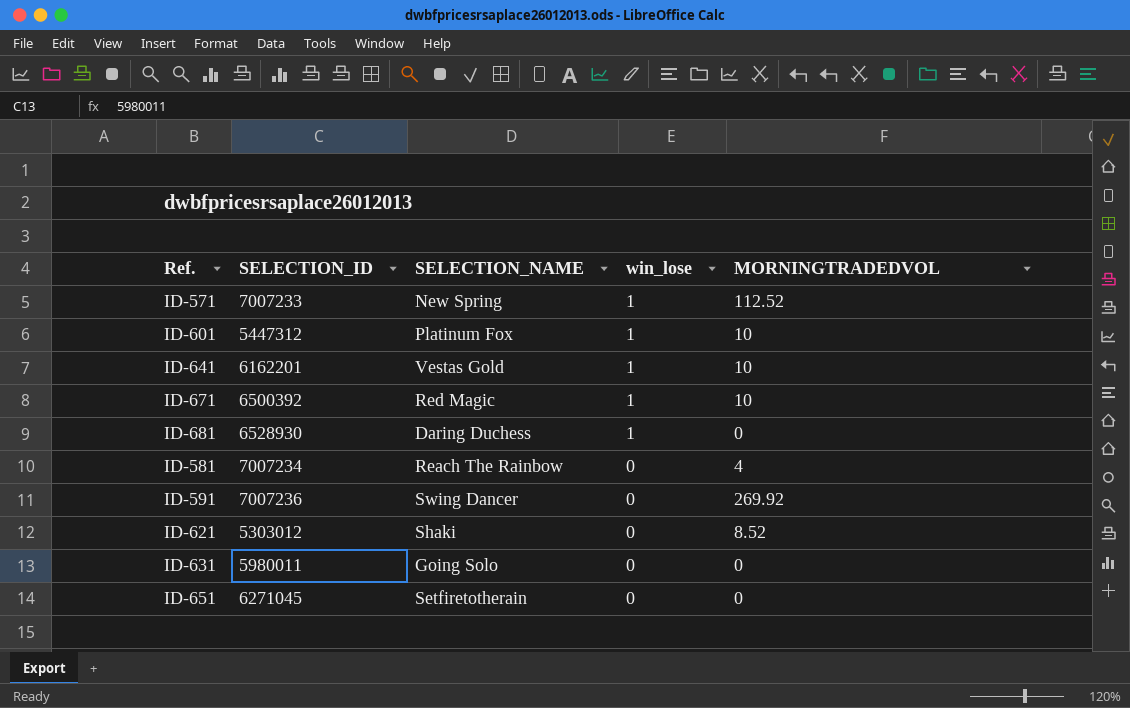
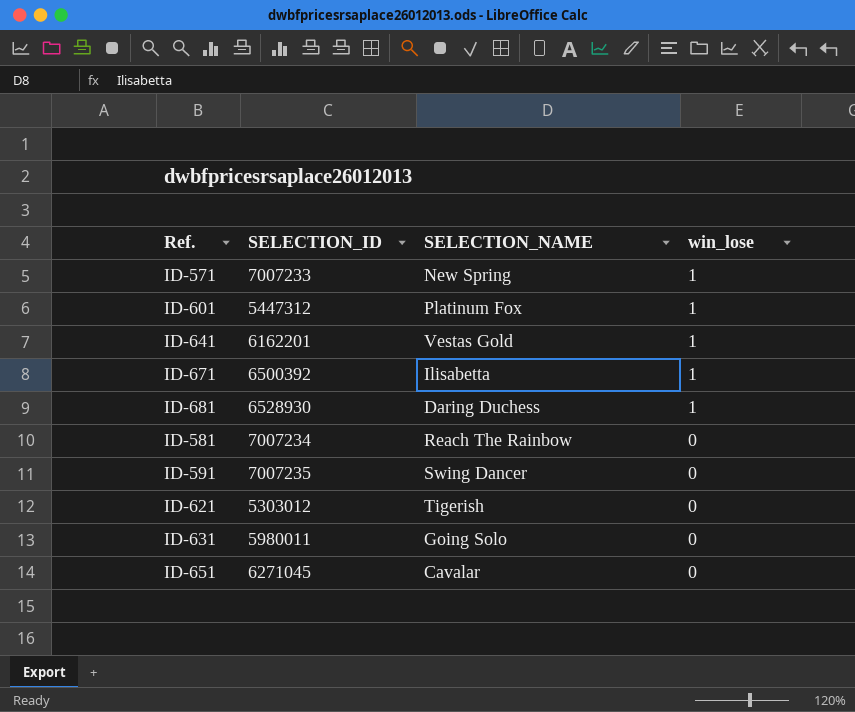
column MORNINGTRADEDVOL | position: 5 -> none
ID-671 | SELECTION_NAME: Red Magic -> Ilisabetta
ID-591 | SELECTION_ID: 7007236 -> 7007235
ID-621 | SELECTION_NAME: Shaki -> Tigerish
ID-651 | SELECTION_NAME: Setfiretotherain -> Cavalar

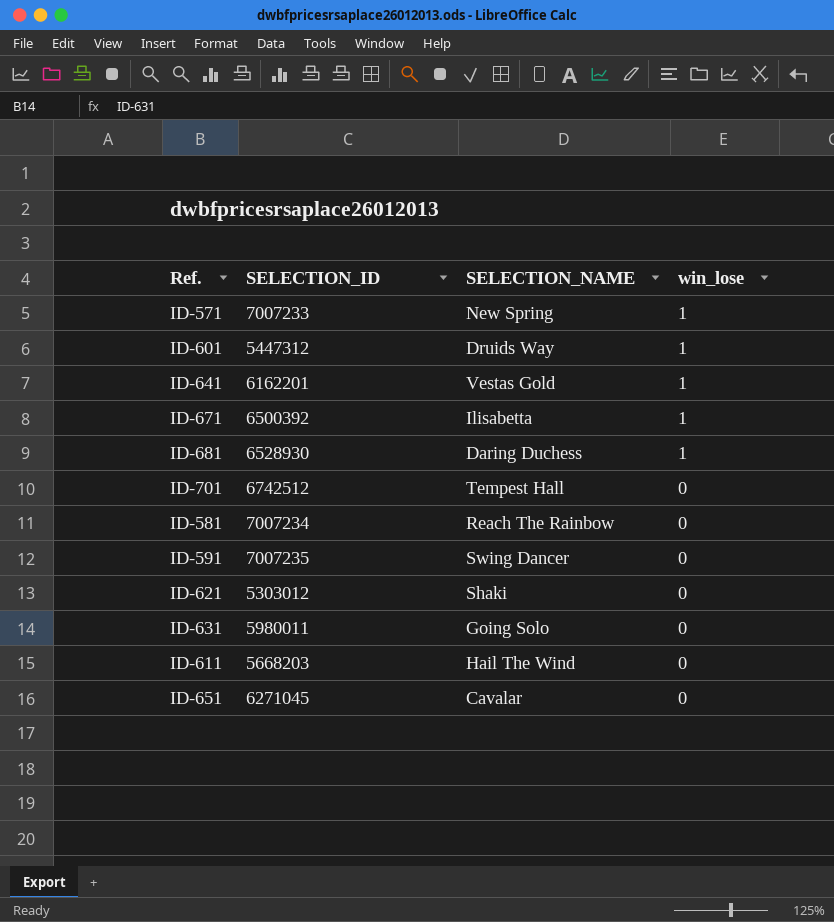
ID-601 | SELECTION_NAME: Platinum Fox -> Druids Way
row ID-701: none -> 6742512 | Tempest Hall | 0
ID-621 | SELECTION_NAME: Tigerish -> Shaki
row ID-611: none -> 5668203 | Hail The Wind | 0

